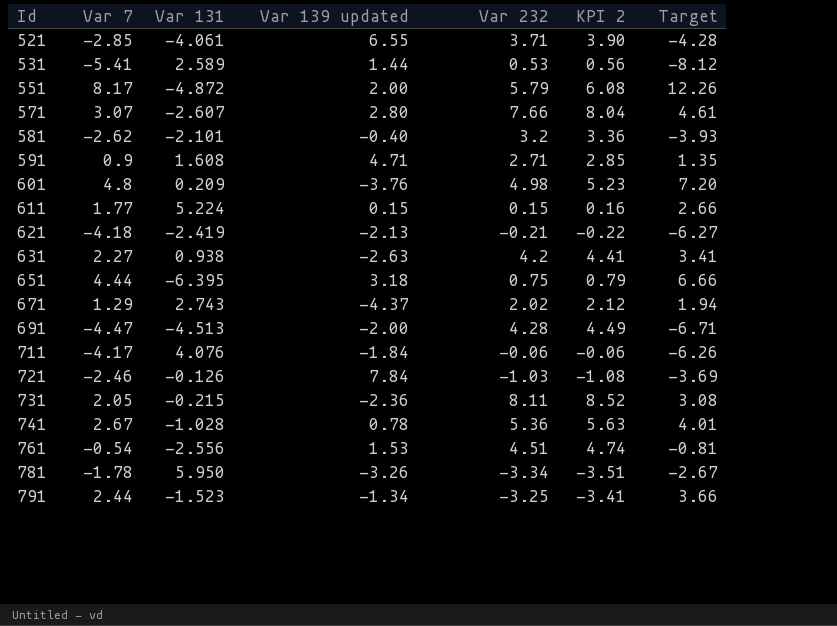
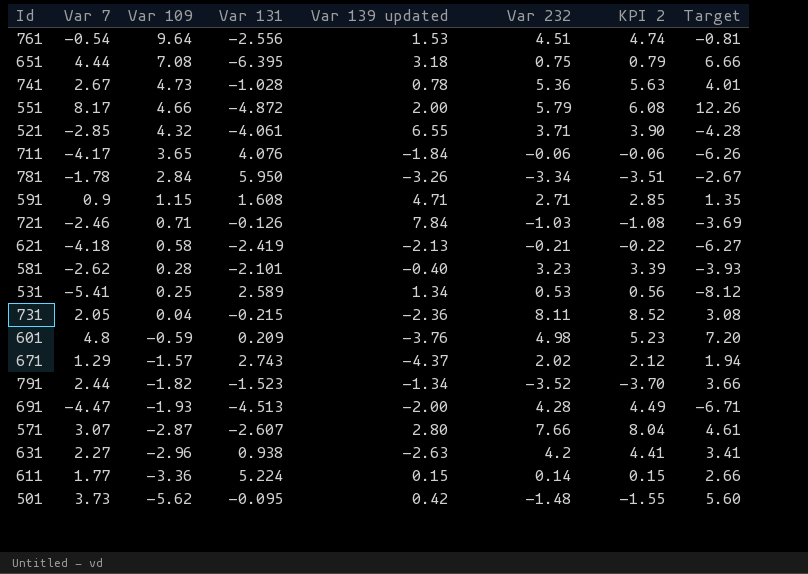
row order: Id ascending -> Var 109 descending
column Var 109 | position: none -> 3
581 | Var 232: 3.2 -> 3.23
581 | KPI 2: 3.36 -> 3.39
531 | Var 139 updated: 1.44 -> 1.34
791 | Var 232: -3.25 -> -3.52
791 | KPI 2: -3.41 -> -3.70
611 | Var 232: 0.15 -> 0.14
611 | KPI 2: 0.16 -> 0.15
row 501: none -> 3.73 | -5.62 | -0.095 | 0.42 | -1.48 | -1.55 | 5.60

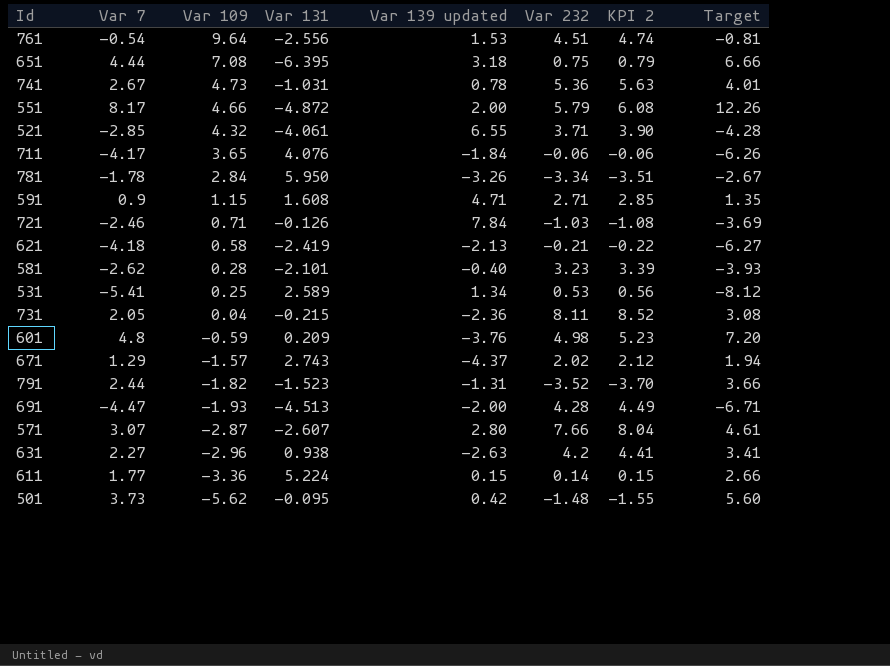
741 | Var 131: -1.028 -> -1.031
791 | Var 139 updated: -1.34 -> -1.31

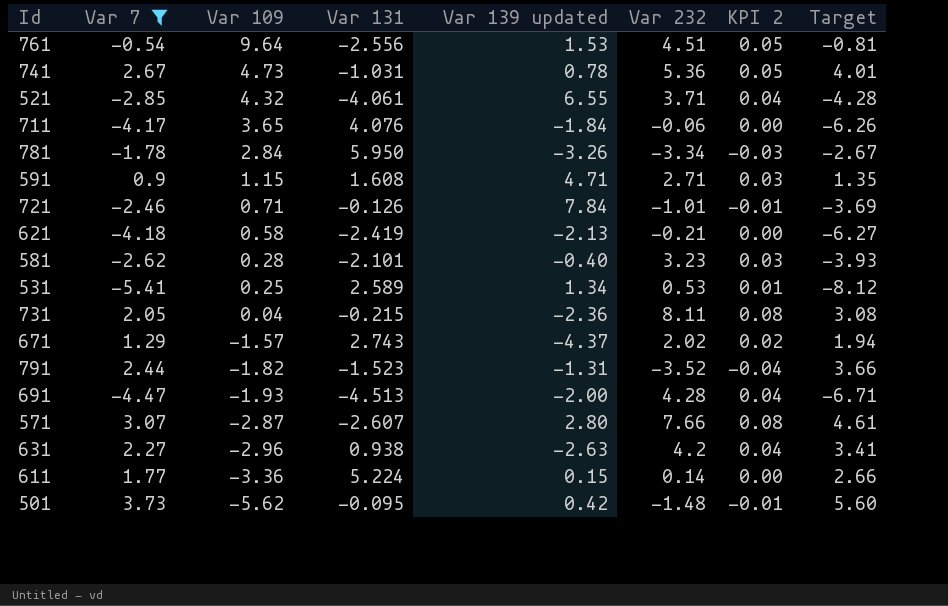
filter: none -> Var 7 <= 3.73
column KPI 2 | formula: [Var 232] * 1.05 -> [Var 232] * 0.01
721 | Var 232: -1.03 -> -1.01

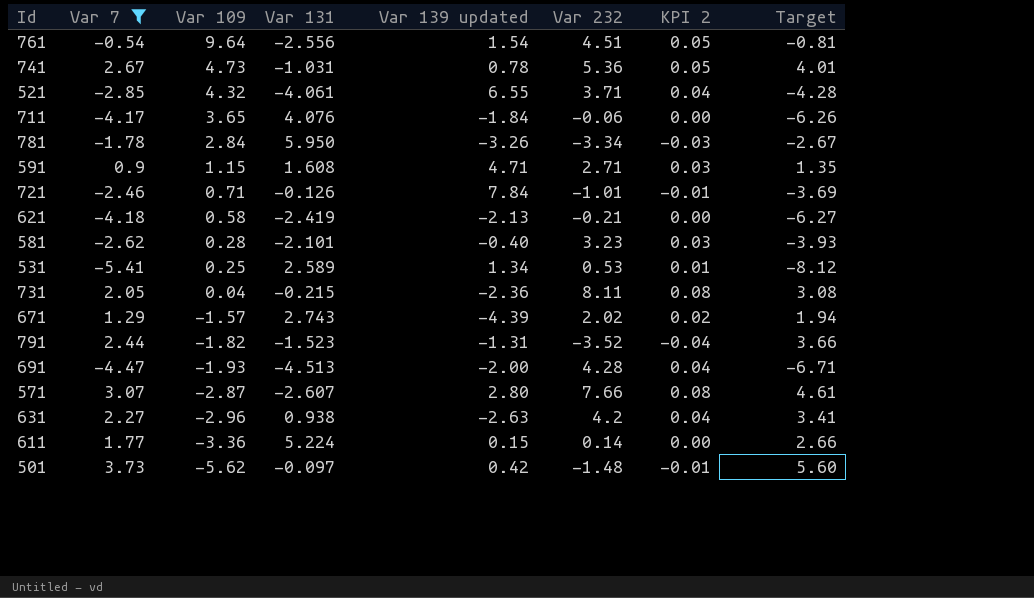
761 | Var 139 updated: 1.53 -> 1.54
671 | Var 139 updated: -4.37 -> -4.39
501 | Var 131: -0.095 -> -0.097

